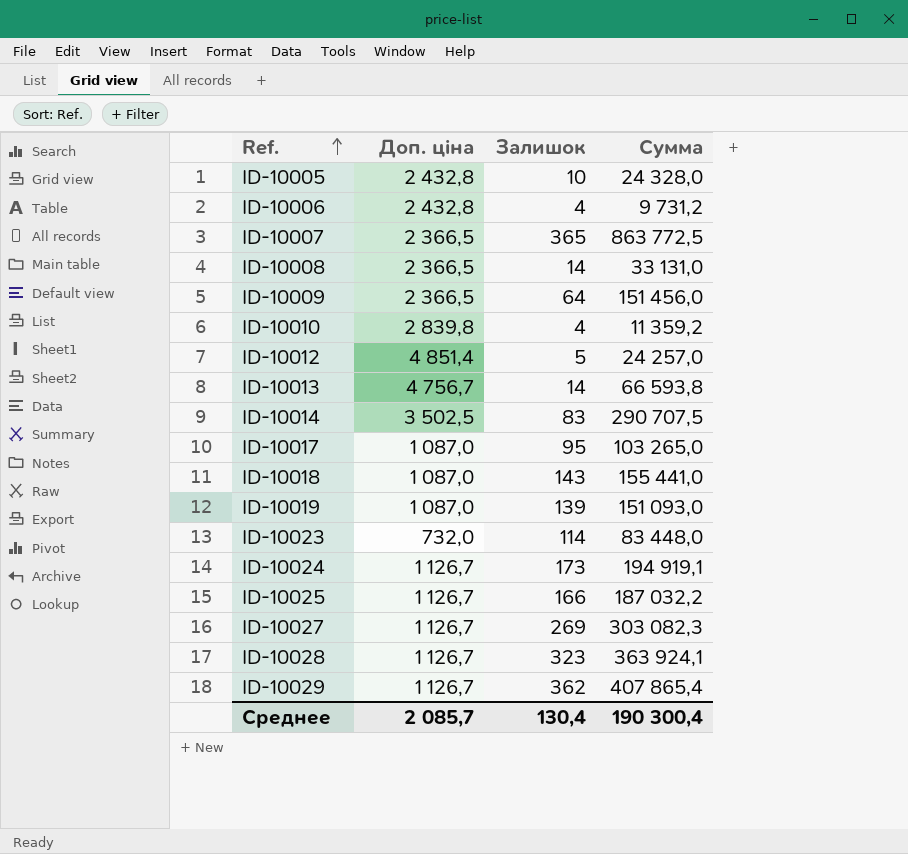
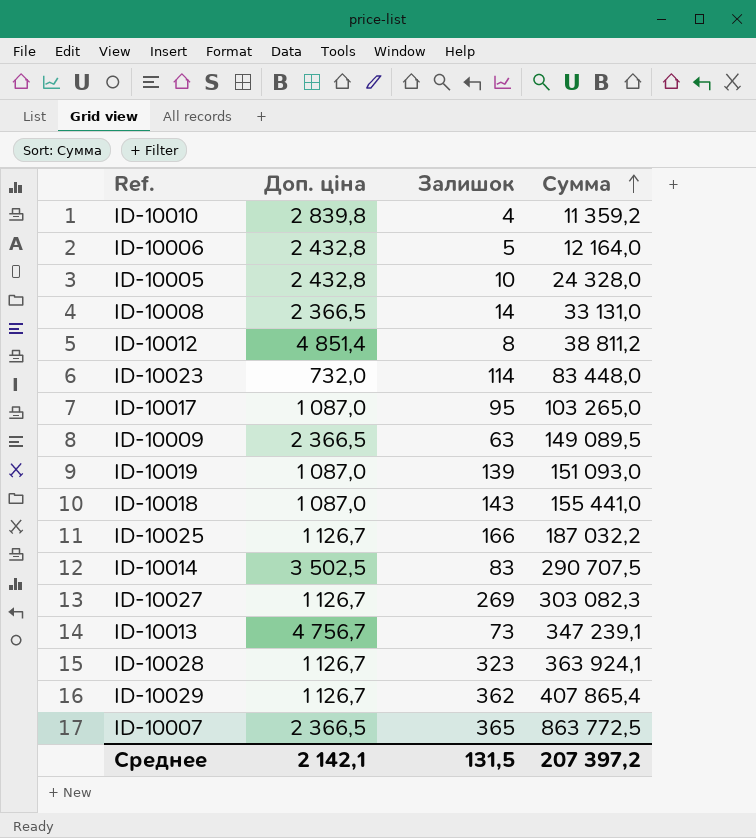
row order: Ref. ascending -> Сумма ascending
row ID-10024: 1 126,7 | 173 | 194 919,1 -> none
ID-10006 | Залишок: 4 -> 5
ID-10006 | Сумма: 9 731,2 -> 12 164,0
ID-10012 | Залишок: 5 -> 8
ID-10012 | Сумма: 24 257,0 -> 38 811,2
ID-10009 | Залишок: 64 -> 63
ID-10009 | Сумма: 151 456,0 -> 149 089,5
ID-10013 | Залишок: 14 -> 73
ID-10013 | Сумма: 66 593,8 -> 347 239,1
Среднее | Доп. ціна: 2 085,7 -> 2 142,1
Среднее | Залишок: 130,4 -> 131,5
Среднее | Сумма: 190 300,4 -> 207 397,2

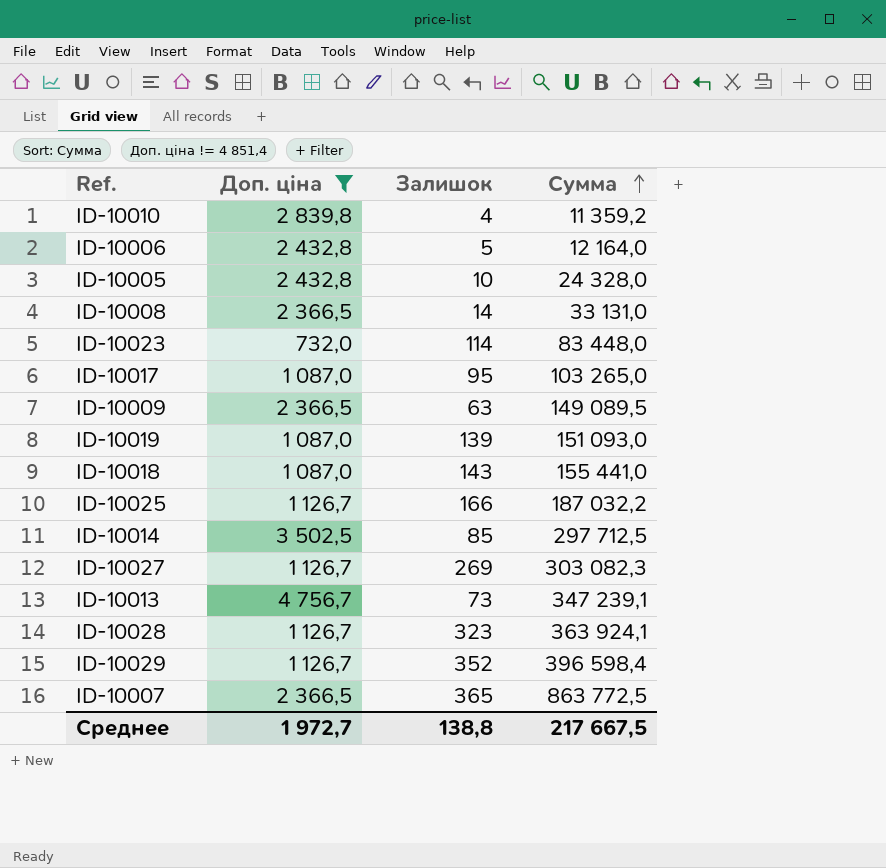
filter: none -> Доп. ціна != 4 851,4
ID-10014 | Залишок: 83 -> 85
ID-10014 | Сумма: 290 707,5 -> 297 712,5
ID-10029 | Залишок: 362 -> 352
ID-10029 | Сумма: 407 865,4 -> 396 598,4
Среднее | Доп. ціна: 2 142,1 -> 1 972,7
Среднее | Залишок: 131,5 -> 138,8
Среднее | Сумма: 207 397,2 -> 217 667,5

